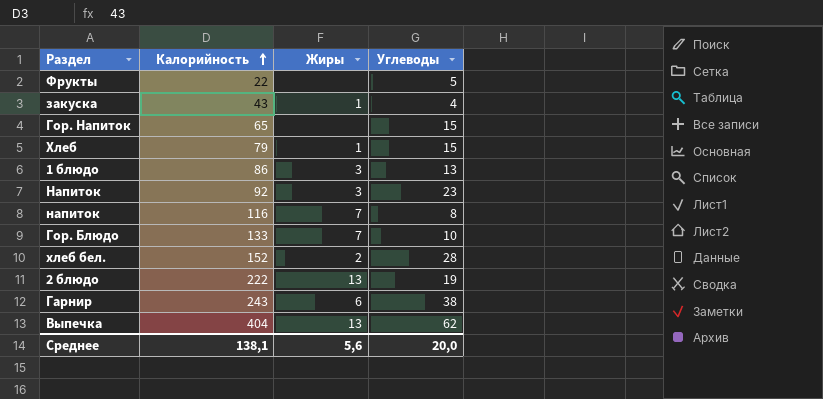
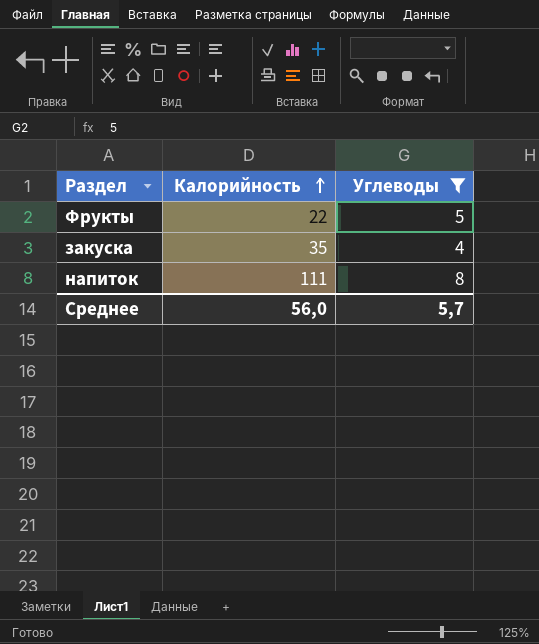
filter: none -> Углеводы <= 8
column Жиры | position: 3 -> none
закуска | Калорийность: 43 -> 35
напиток | Калорийность: 116 -> 111
Среднее | Калорийность: 138,1 -> 56,0
Среднее | Углеводы: 20,0 -> 5,7

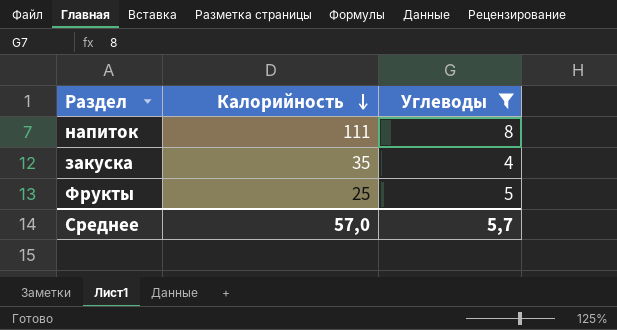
row order: Калорийность ascending -> Калорийность descending
Фрукты | Калорийность: 22 -> 25
Среднее | Калорийность: 56,0 -> 57,0

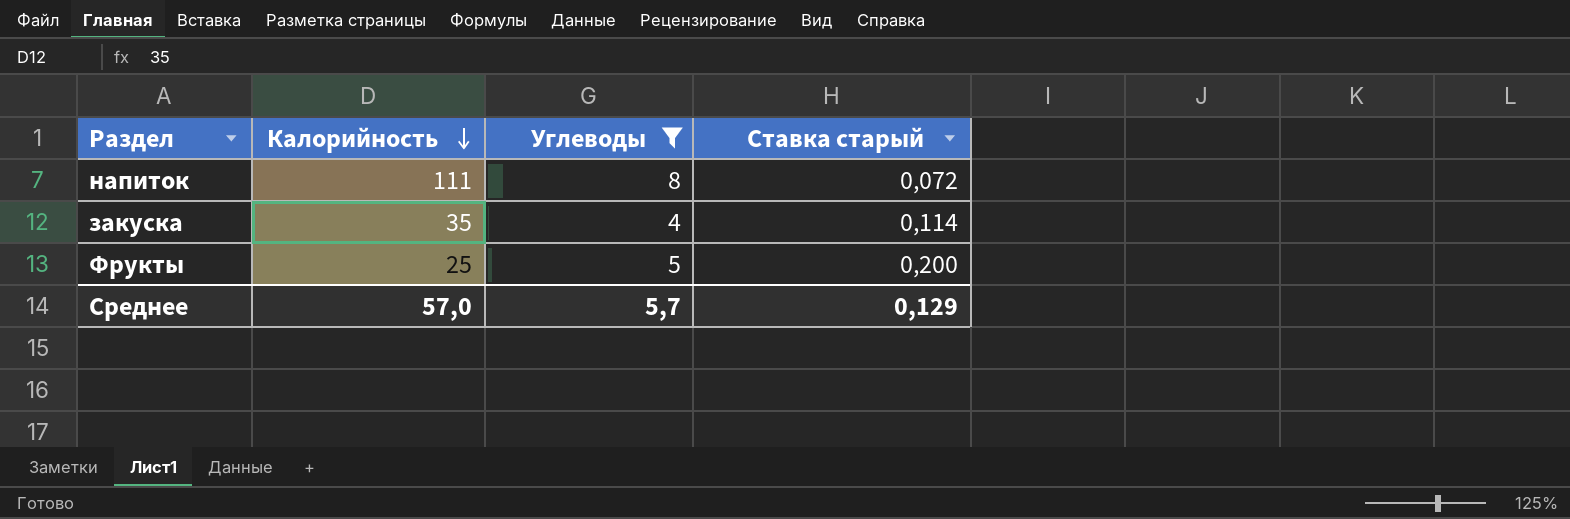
column Ставка старый | formula: none -> [Углеводы] / [Калорийность]

